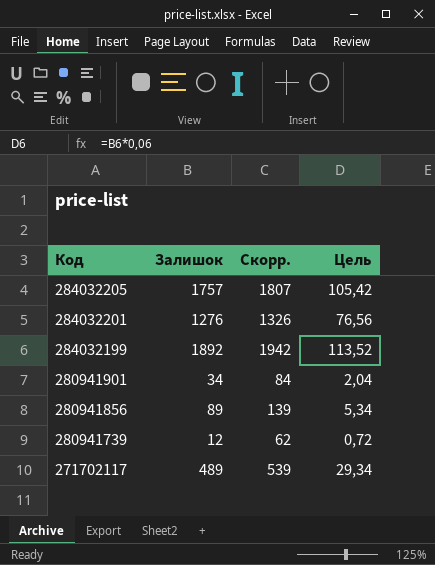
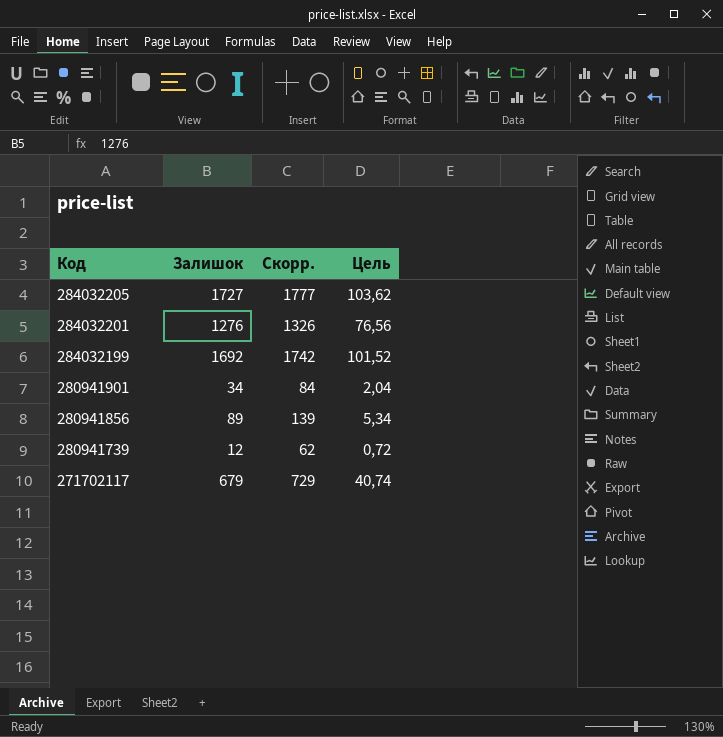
284032205 | Залишок: 1757 -> 1727
284032205 | Скорр.: 1807 -> 1777
284032205 | Цель: 105,42 -> 103,62
284032199 | Залишок: 1892 -> 1692
284032199 | Скорр.: 1942 -> 1742
284032199 | Цель: 113,52 -> 101,52
271702117 | Залишок: 489 -> 679
271702117 | Скорр.: 539 -> 729
271702117 | Цель: 29,34 -> 40,74

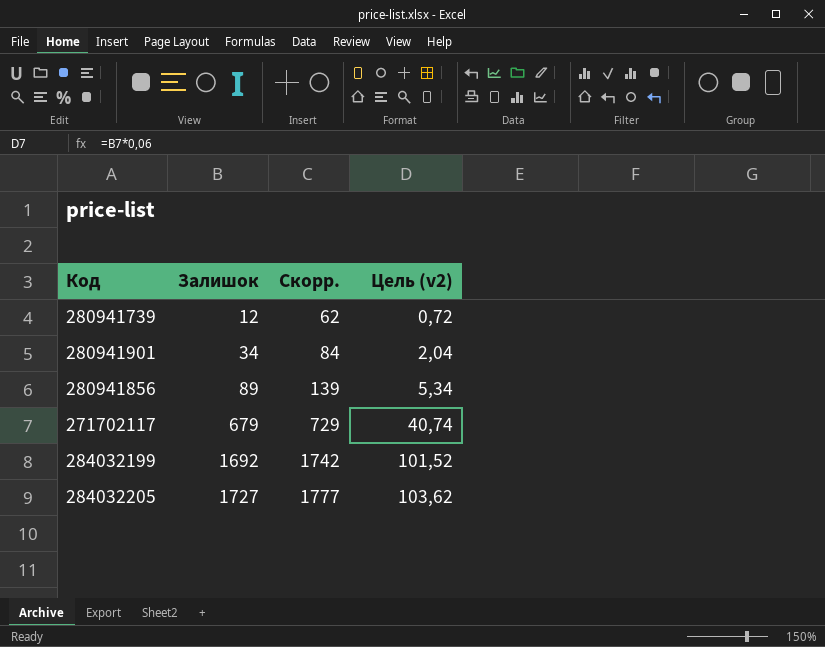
row order: Код descending -> Залишок ascending
column name: Цель -> Цель (v2)
row 284032201: 1276 | 1326 | 76,56 -> none

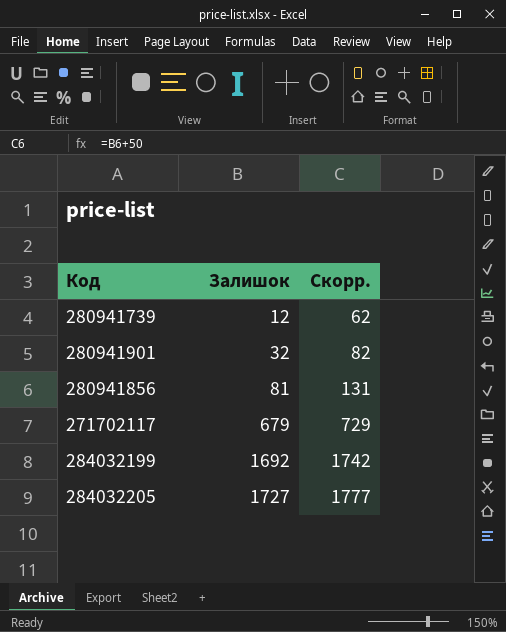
column Цель (v2) | formula: [Залишок] * 0,06 -> none
280941901 | Залишок: 34 -> 32
280941901 | Скорр.: 84 -> 82
280941856 | Залишок: 89 -> 81
280941856 | Скорр.: 139 -> 131

